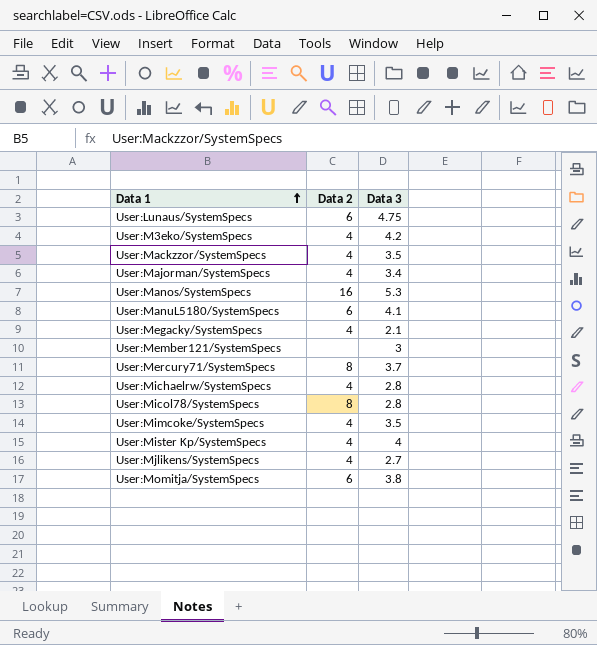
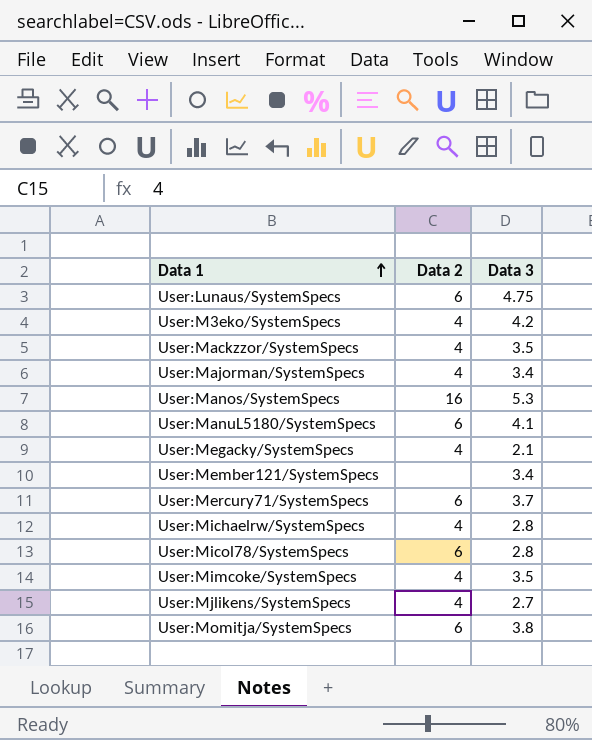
row User:Mister Kp/SystemSpecs: 4 | 4 -> none
User:Member121/SystemSpecs | Data 3: 3 -> 3.4
User:Mercury71/SystemSpecs | Data 2: 8 -> 6
User:Micol78/SystemSpecs | Data 2: 8 -> 6

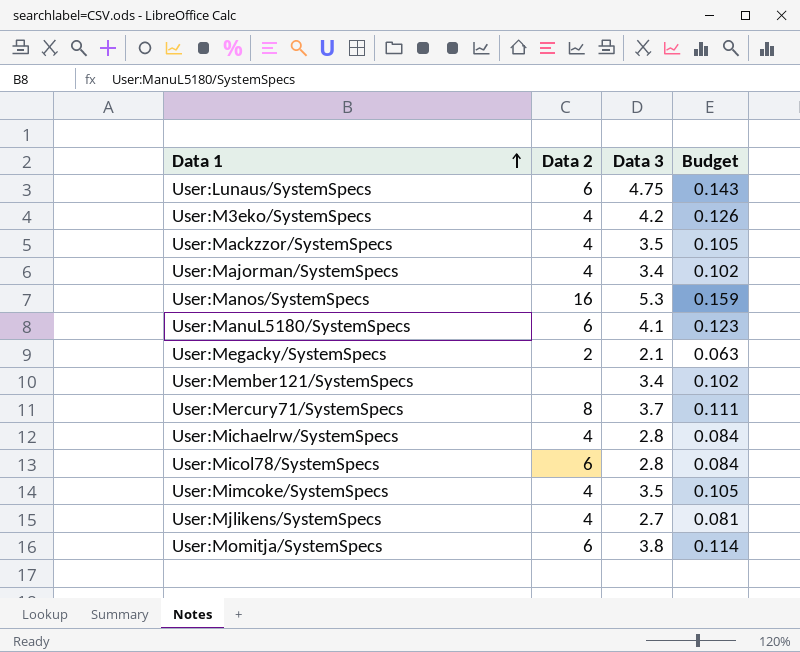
column Budget | formula: none -> [Data 3] * 0.03
User:Megacky/SystemSpecs | Data 2: 4 -> 2
User:Mercury71/SystemSpecs | Data 2: 6 -> 8

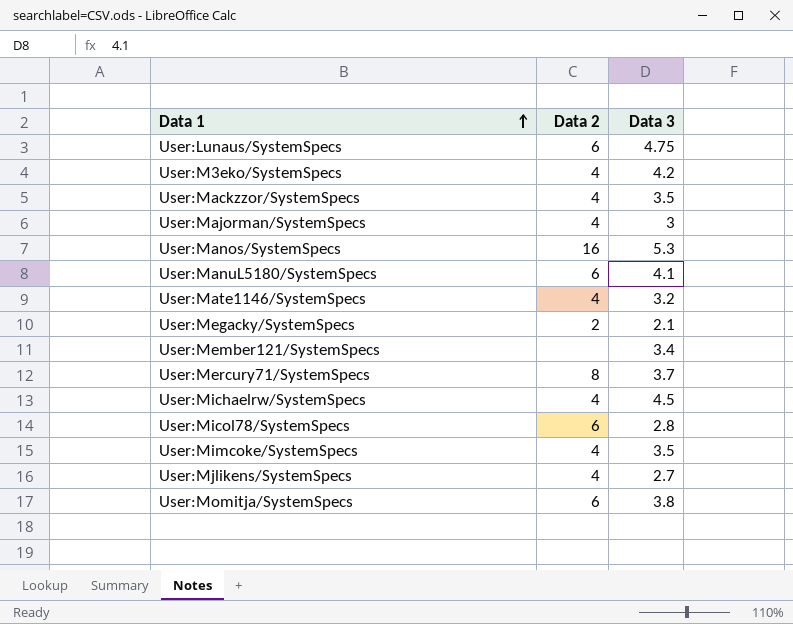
column Budget | formula: [Data 3] * 0.03 -> none
User:Majorman/SystemSpecs | Data 3: 3.4 -> 3
row User:Mate1146/SystemSpecs: none -> 4 | 3.2
User:Michaelrw/SystemSpecs | Data 3: 2.8 -> 4.5

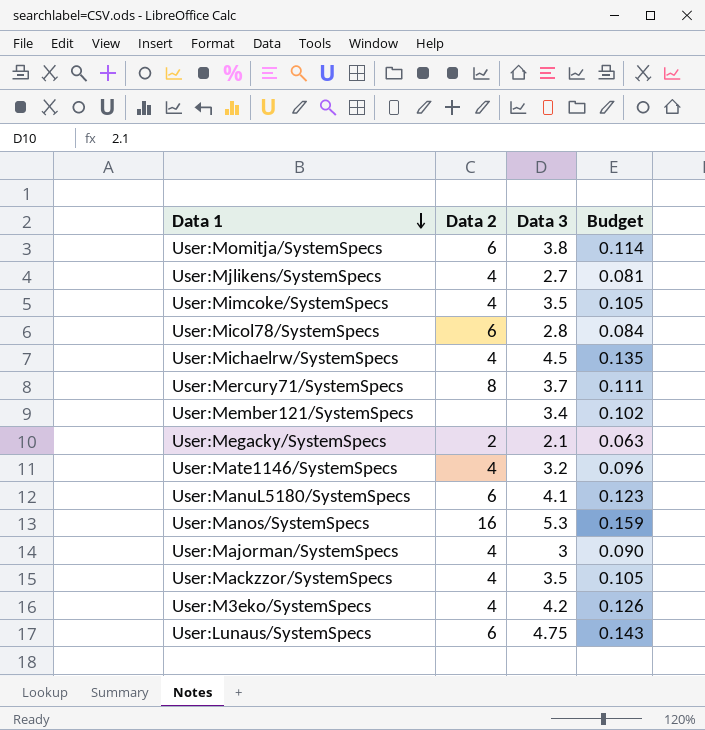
row order: Data 1 ascending -> Data 1 descending
column Budget | formula: none -> [Data 3] * 0.03

